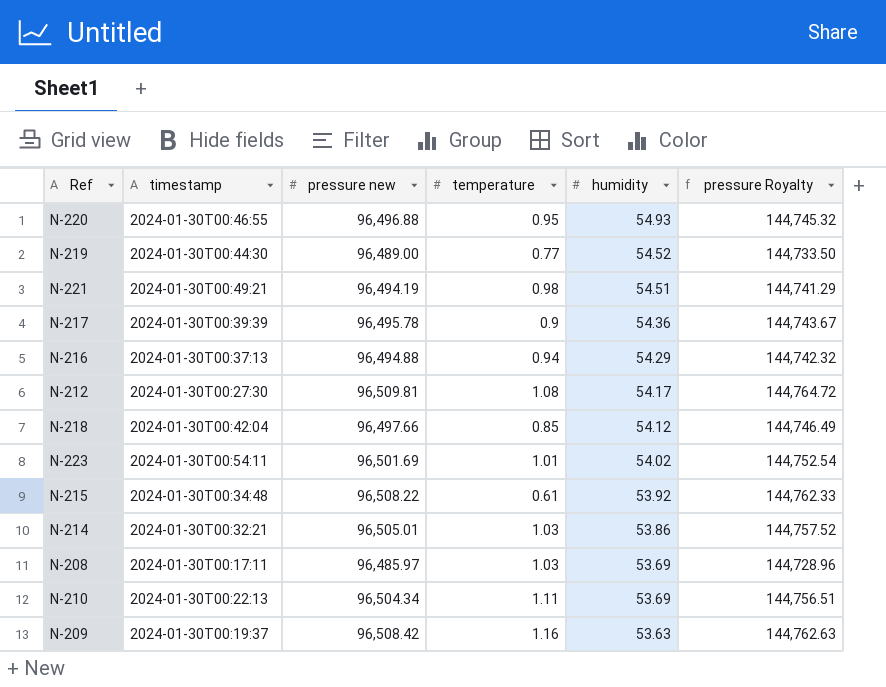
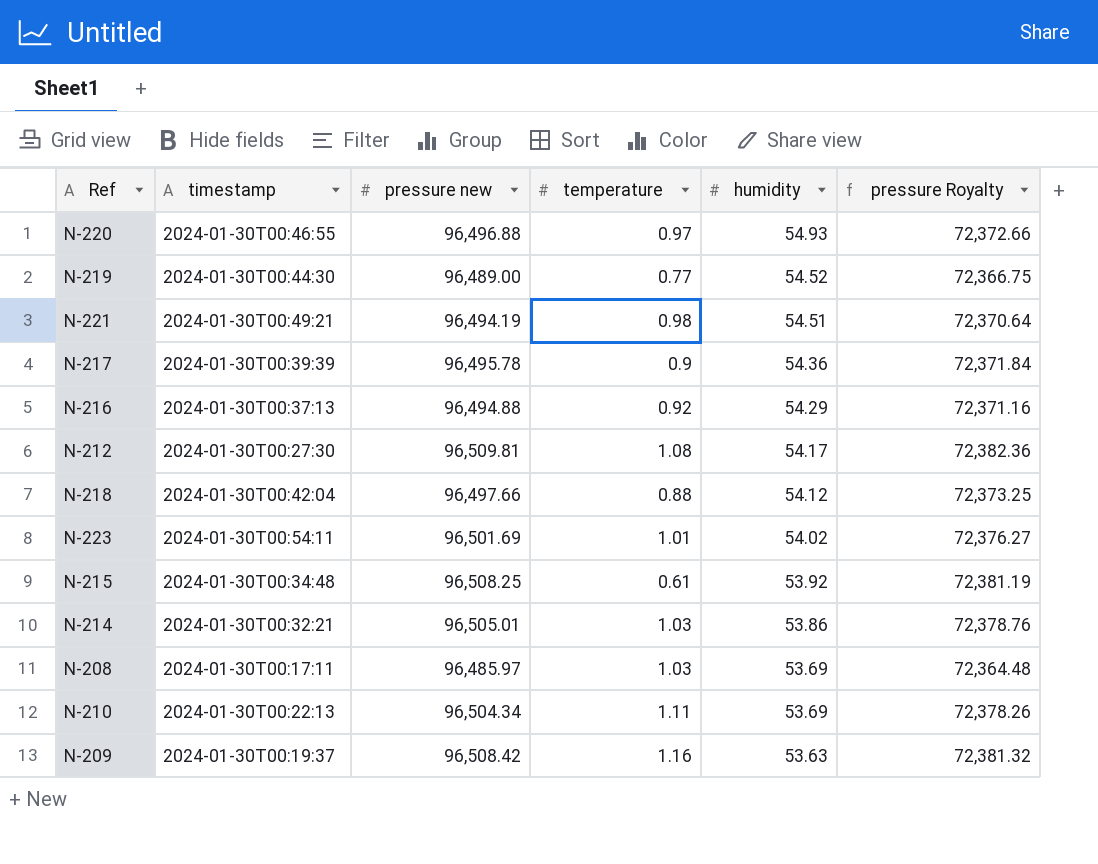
column pressure Royalty | formula: [pressure new] * 1.5 -> [pressure new] * 0.75
N-220 | temperature: 0.95 -> 0.97
N-216 | temperature: 0.94 -> 0.92
N-218 | temperature: 0.85 -> 0.88
N-215 | pressure new: 96,508.22 -> 96,508.25

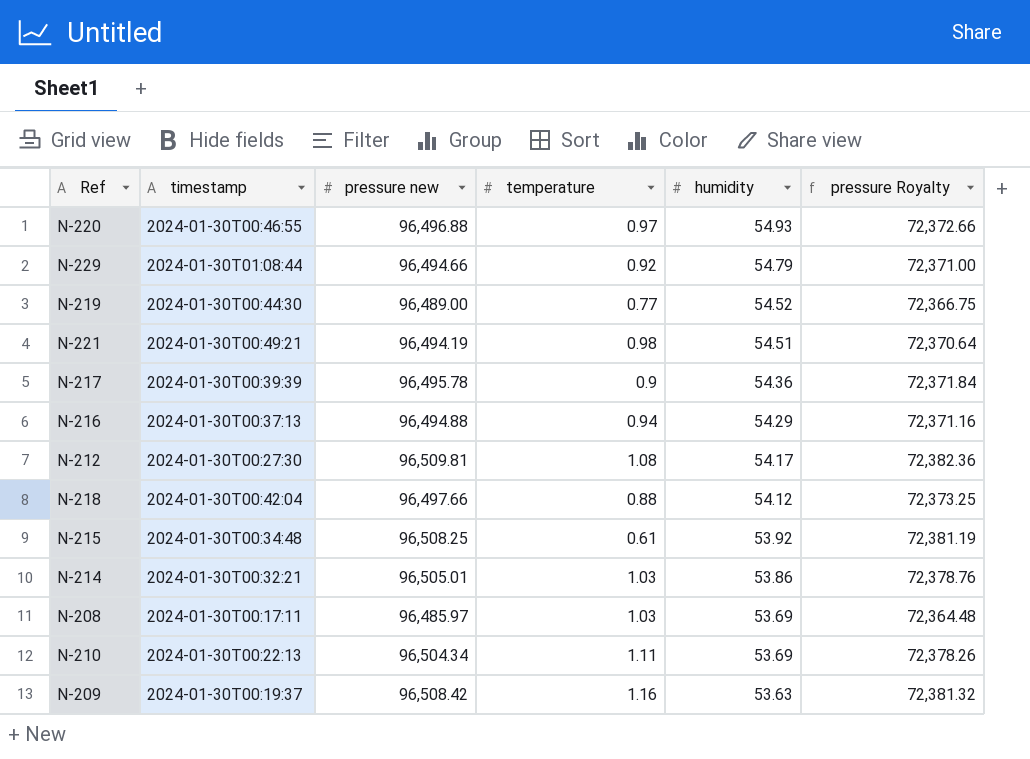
row N-223: 2024-01-30T00:54:11 | 96,501.69 | 1.01 | 54.02 | 72,376.27 -> none
row N-229: none -> 2024-01-30T01:08:44 | 96,494.66 | 0.92 | 54.79 | 72,371.00
N-216 | temperature: 0.92 -> 0.94

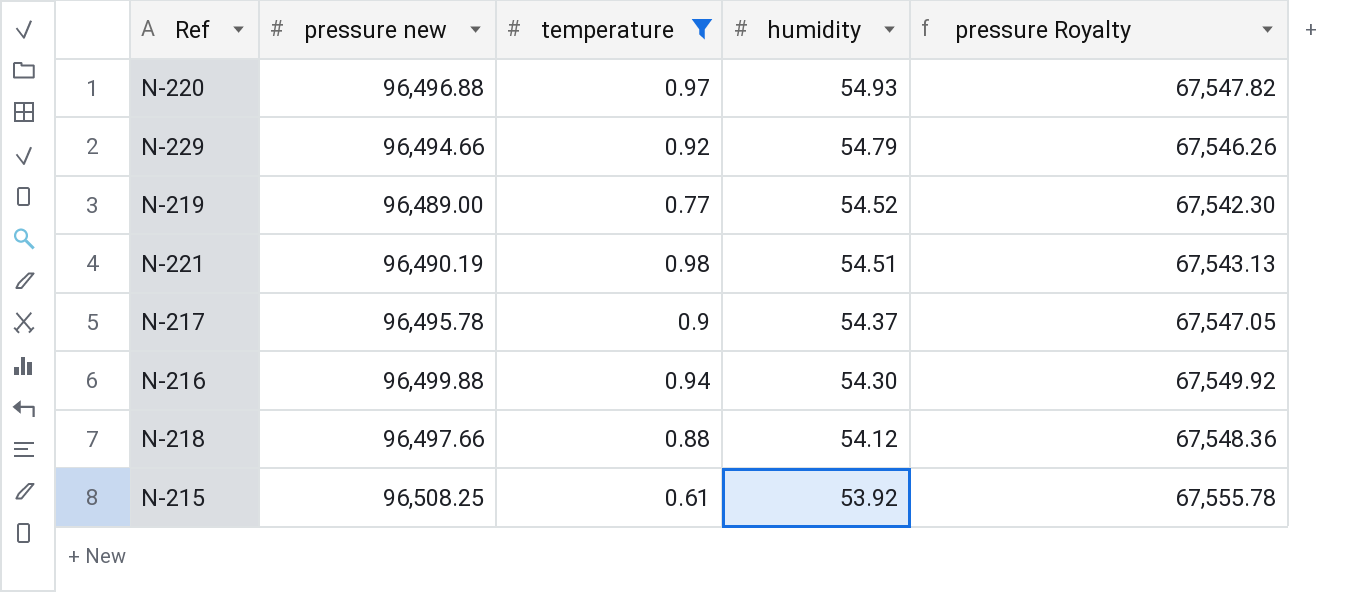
filter: none -> temperature <= 0.98
column timestamp | position: 2 -> none
column pressure Royalty | formula: [pressure new] * 0.75 -> [pressure new] * 0.7
N-221 | pressure new: 96,494.19 -> 96,490.19
N-217 | humidity: 54.36 -> 54.37
N-216 | pressure new: 96,494.88 -> 96,499.88
N-216 | humidity: 54.29 -> 54.30

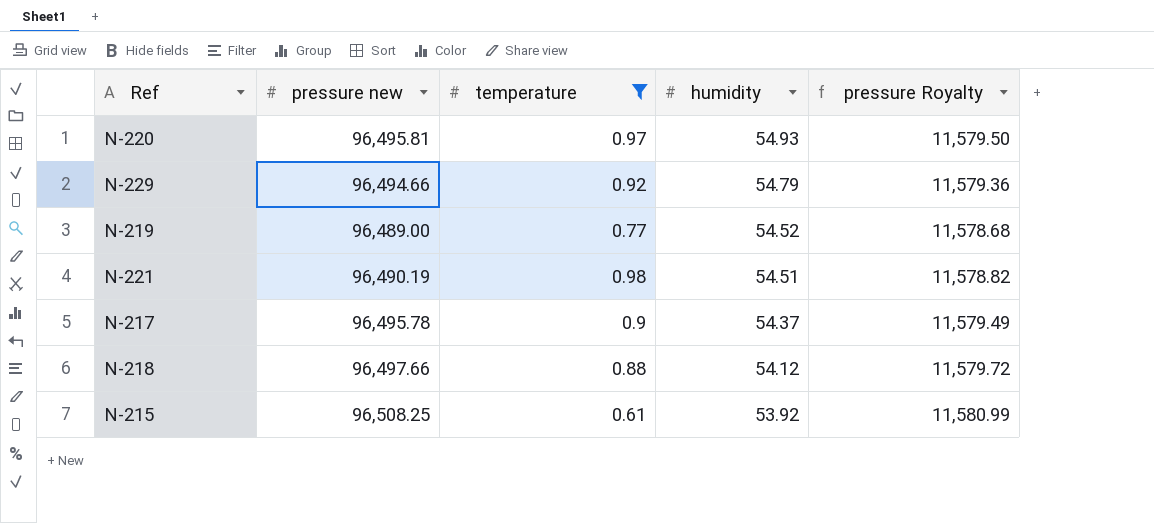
column pressure Royalty | formula: [pressure new] * 0.7 -> [pressure new] * 0.12
row N-216: 96,499.88 | 0.94 | 54.30 | 67,549.92 -> none
N-220 | pressure new: 96,496.88 -> 96,495.81

